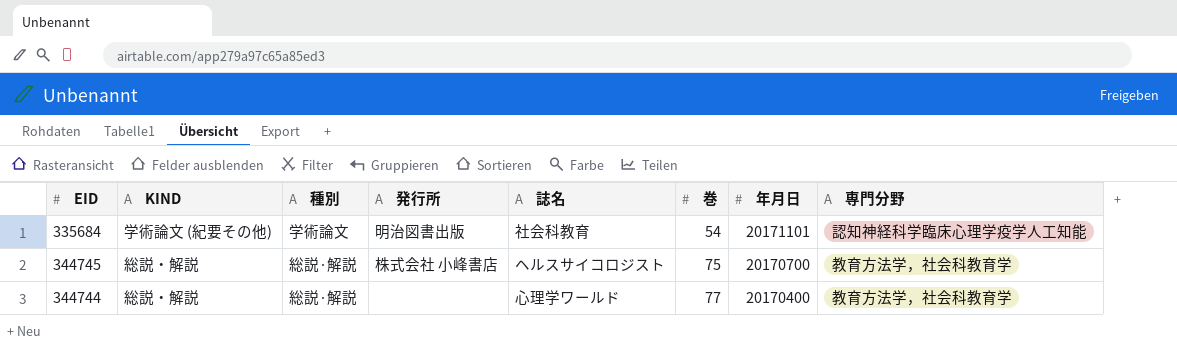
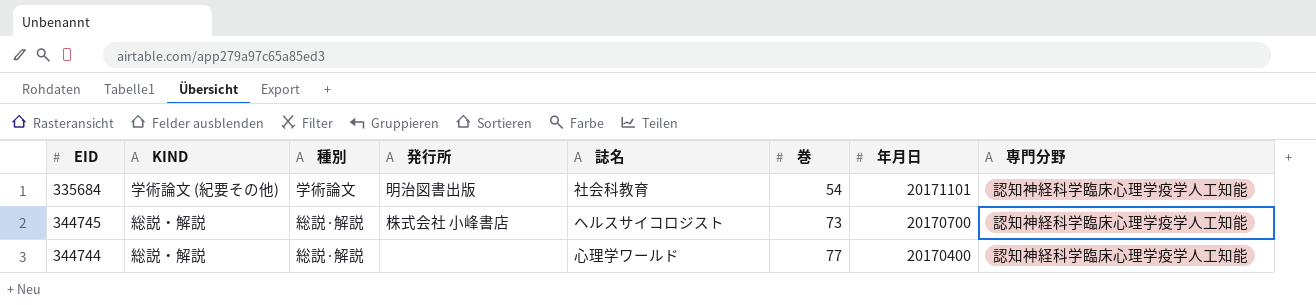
344745 | 巻: 75 -> 73
344745 | 専門分野: 教育方法学，社会科教育学 -> 認知神経科学臨床心理学疫学人工知能
344744 | 専門分野: 教育方法学，社会科教育学 -> 認知神経科学臨床心理学疫学人工知能

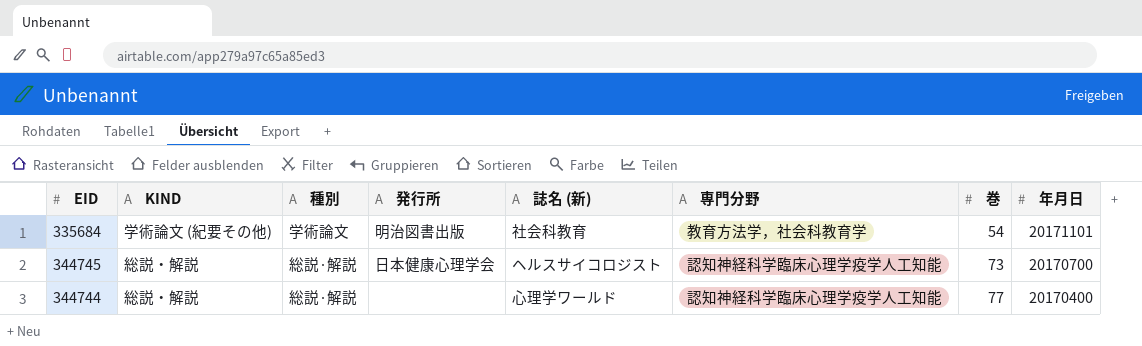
column name: 誌名 -> 誌名 (新)
column 専門分野 | position: 8 -> 6
335684 | 専門分野: 認知神経科学臨床心理学疫学人工知能 -> 教育方法学，社会科教育学
344745 | 発行所: 株式会社 小峰書店 -> 日本健康心理学会

